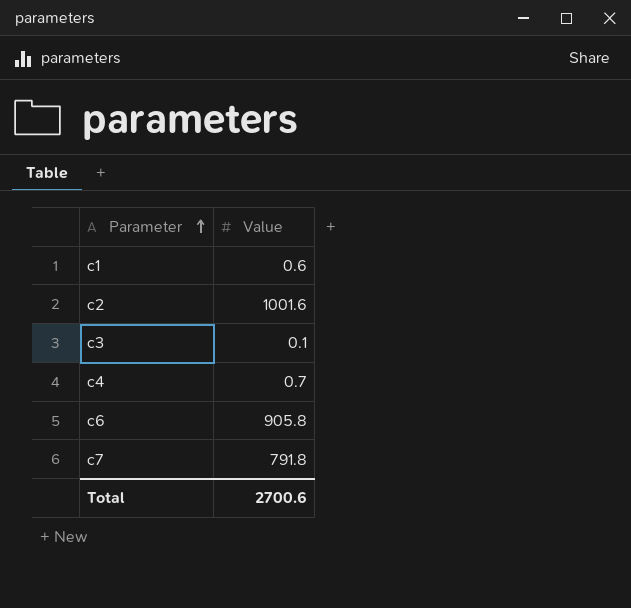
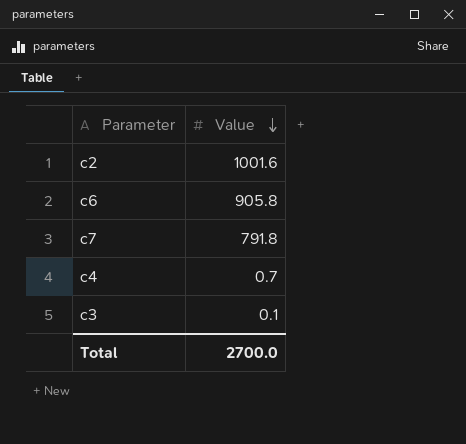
row order: Parameter ascending -> Value descending
row c1: 0.6 -> none
Total | Value: 2700.6 -> 2700.0

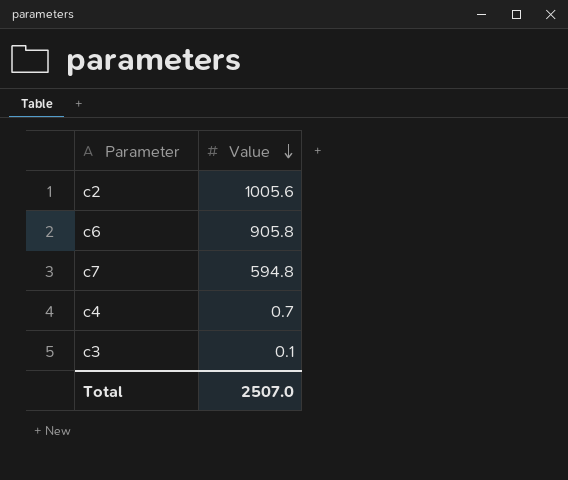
c2 | Value: 1001.6 -> 1005.6
c7 | Value: 791.8 -> 594.8
Total | Value: 2700.0 -> 2507.0

